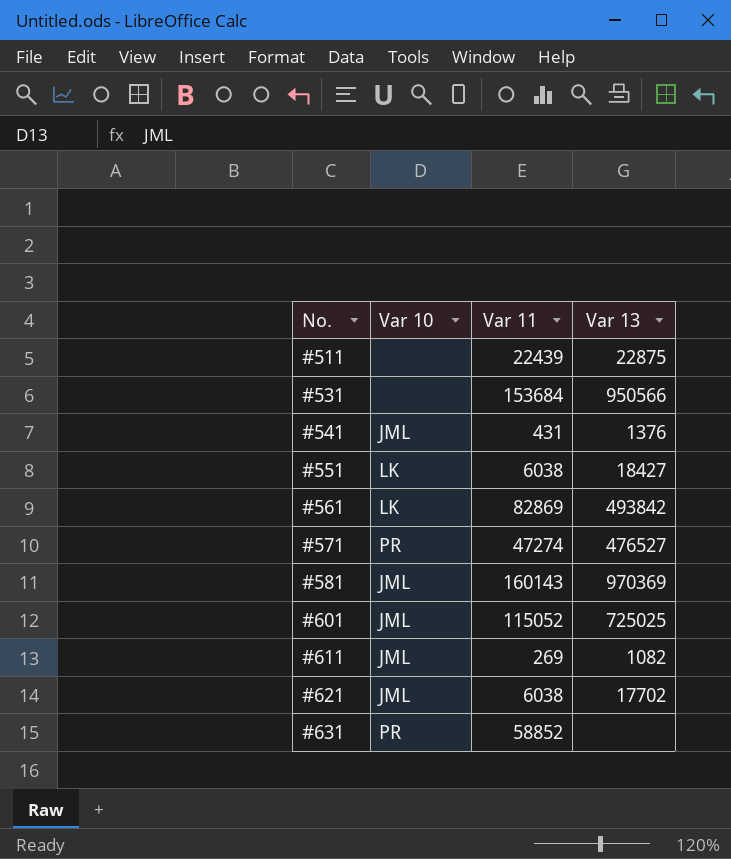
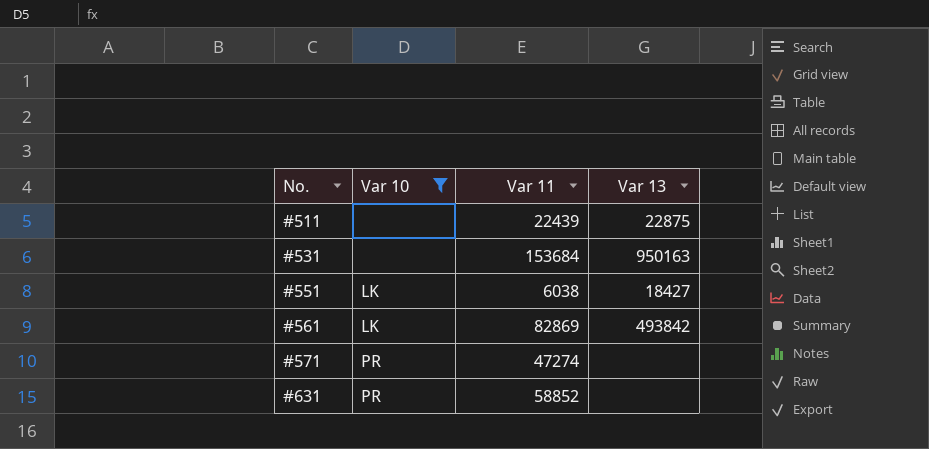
filter: none -> Var 10 != JML
#531 | Var 13: 950566 -> 950163
#571 | Var 13: 476527 -> none

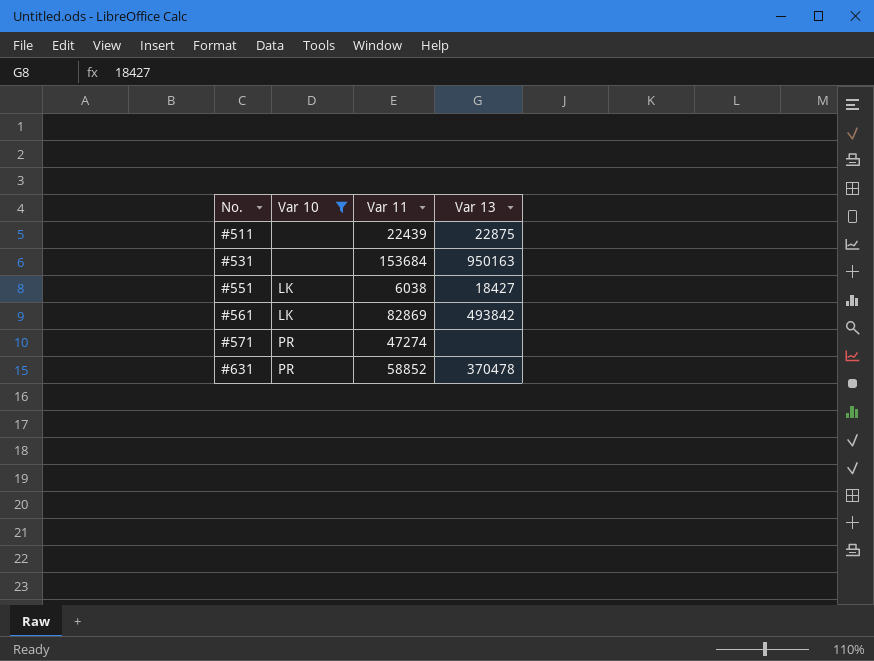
#631 | Var 13: none -> 370478

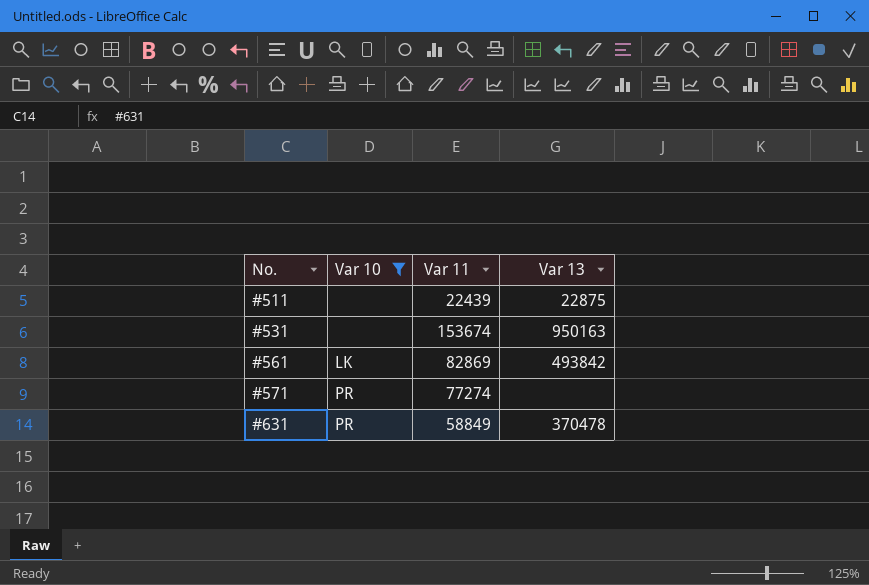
row #551: LK | 6038 | 18427 -> none
#531 | Var 11: 153684 -> 153674
#571 | Var 11: 47274 -> 77274
#631 | Var 11: 58852 -> 58849

